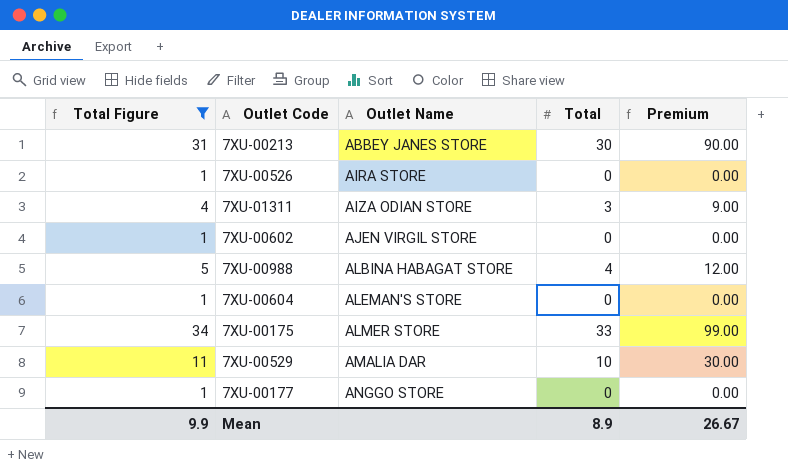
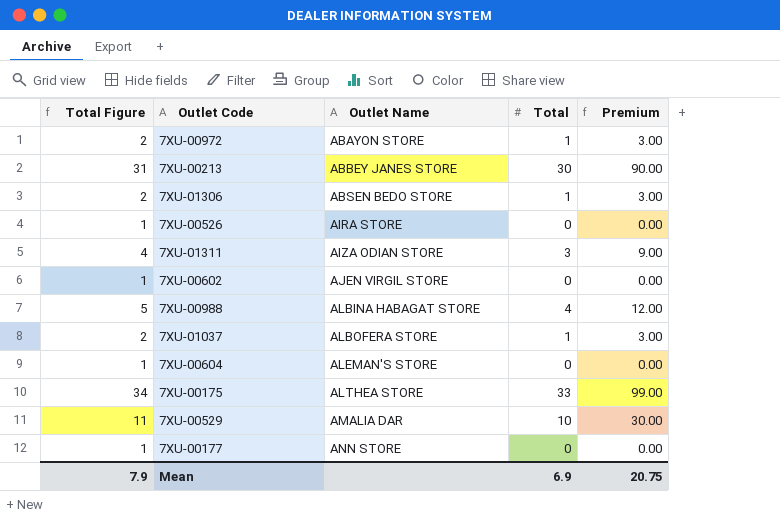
filter: Total Figure != 2 -> none
7XU-00175 | Outlet Name: ALMER STORE -> ALTHEA STORE
7XU-00177 | Outlet Name: ANGGO STORE -> ANN STORE
Mean | Total Figure: 9.9 -> 7.9
Mean | Total: 8.9 -> 6.9
Mean | Premium: 26.67 -> 20.75

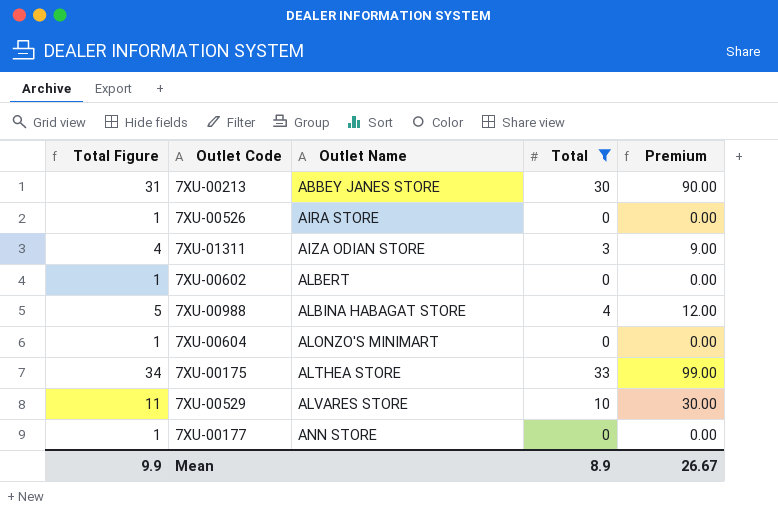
filter: none -> Total != 1
7XU-00602 | Outlet Name: AJEN VIRGIL STORE -> ALBERT
7XU-00604 | Outlet Name: ALEMAN'S STORE -> ALONZO'S MINIMART
7XU-00529 | Outlet Name: AMALIA DAR -> ALVARES STORE
Mean | Total Figure: 7.9 -> 9.9
Mean | Total: 6.9 -> 8.9
Mean | Premium: 20.75 -> 26.67

